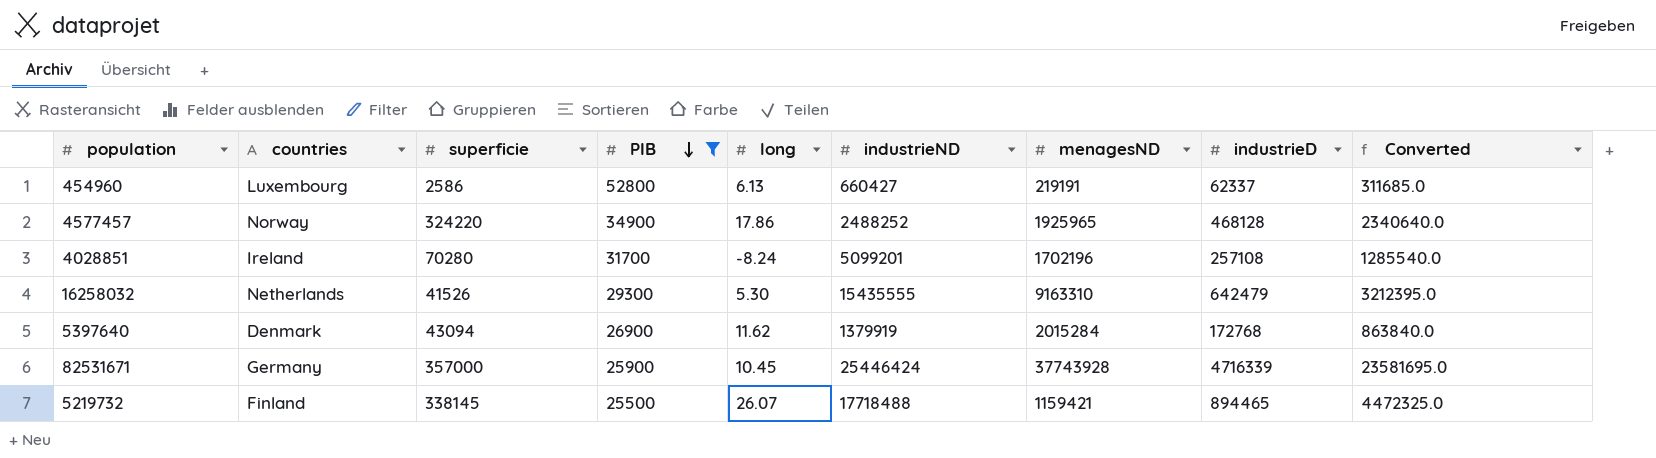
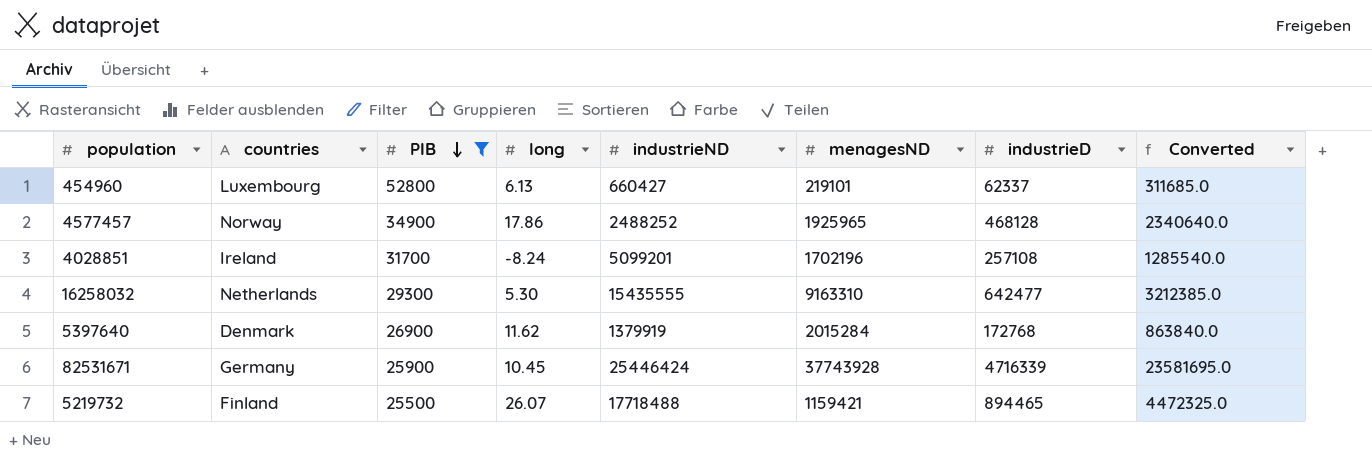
column superficie | position: 3 -> none
454960 | menagesND: 219191 -> 219101
16258032 | industrieD: 642479 -> 642477
16258032 | Converted: 3212395.0 -> 3212385.0

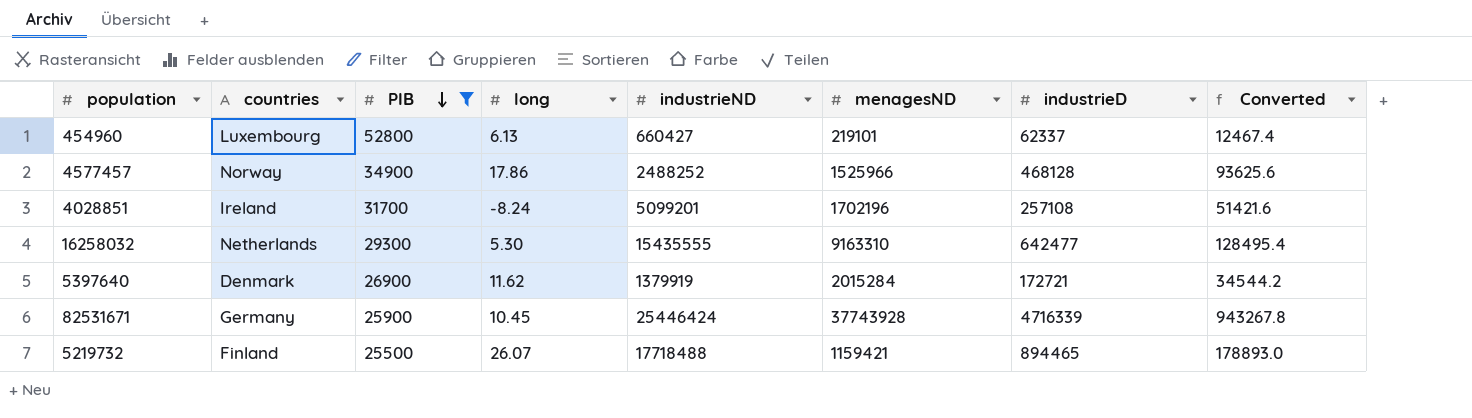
column Converted | formula: [industrieD] * 5 -> [industrieD] * 0.2
4577457 | menagesND: 1925965 -> 1525966
5397640 | industrieD: 172768 -> 172721

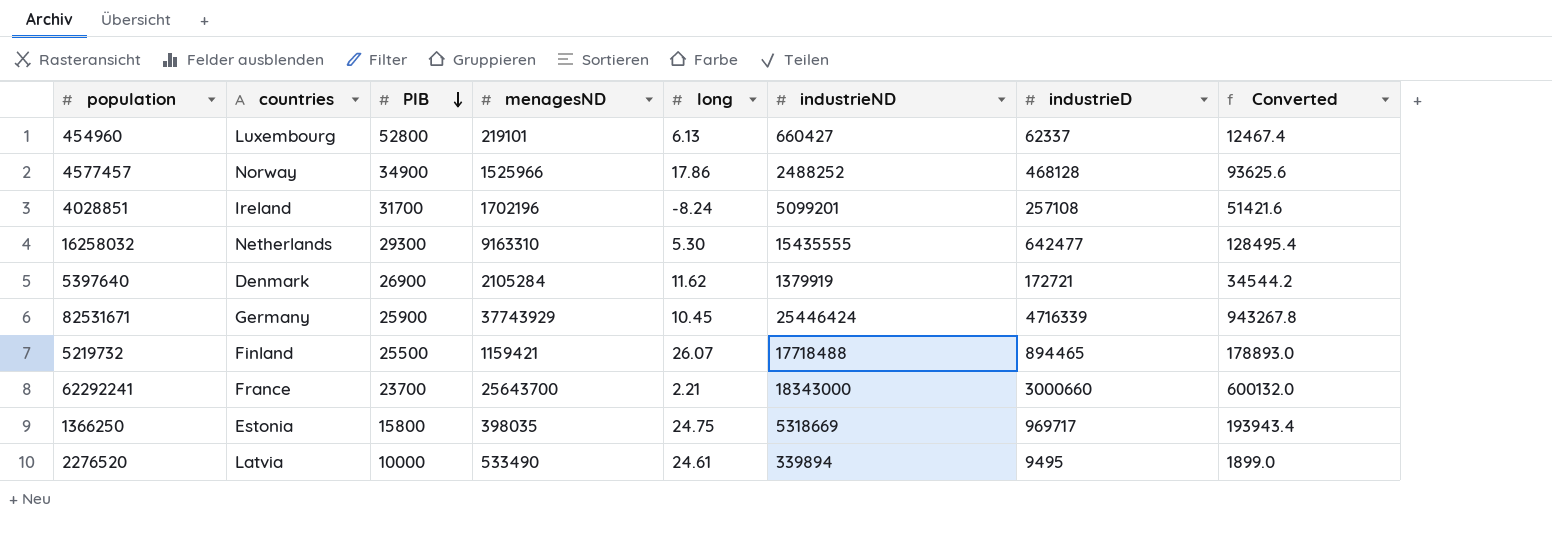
filter: PIB >= 25500 -> none
column menagesND | position: 6 -> 4
5397640 | menagesND: 2015284 -> 2105284
82531671 | menagesND: 37743928 -> 37743929

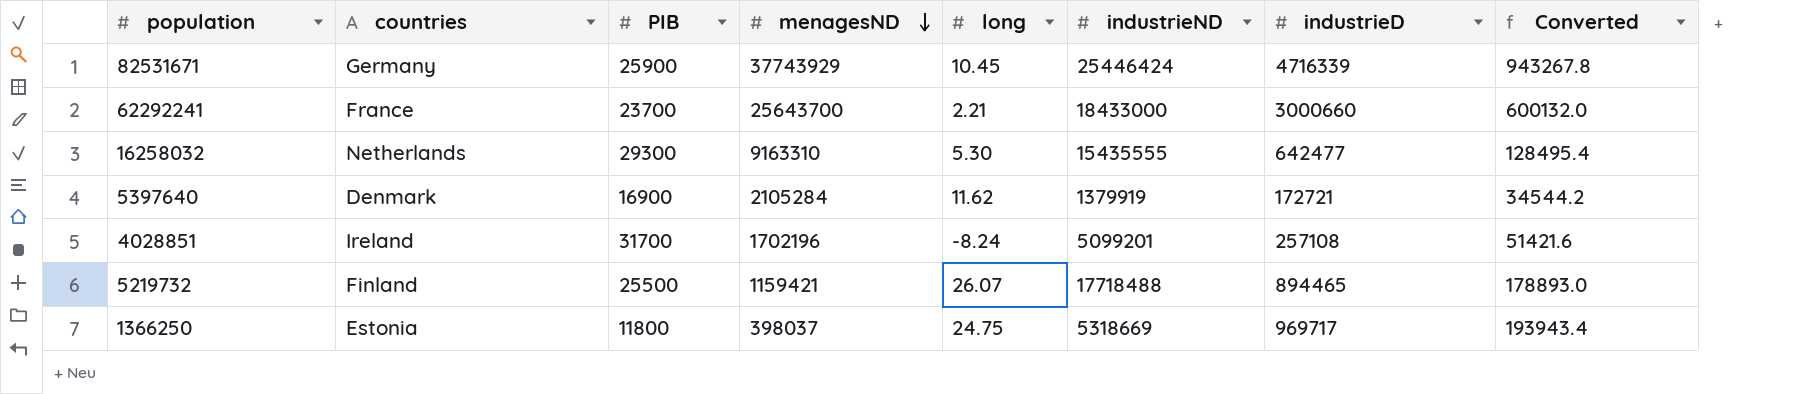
row order: PIB descending -> menagesND descending
row 454960: Luxembourg | 52800 | 219101 | 6.13 | 660427 | 62337 | 12467.4 -> none
row 4577457: Norway | 34900 | 1525966 | 17.86 | 2488252 | 468128 | 93625.6 -> none
row 2276520: Latvia | 10000 | 533490 | 24.61 | 339894 | 9495 | 1899.0 -> none
62292241 | industrieND: 18343000 -> 18433000
5397640 | PIB: 26900 -> 16900
1366250 | PIB: 15800 -> 11800
1366250 | menagesND: 398035 -> 398037

